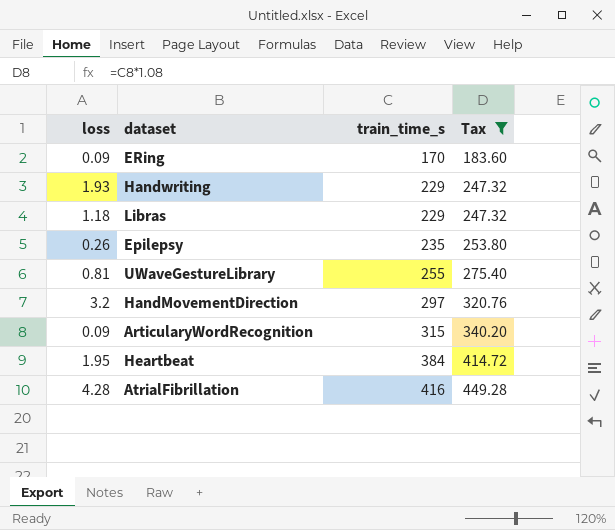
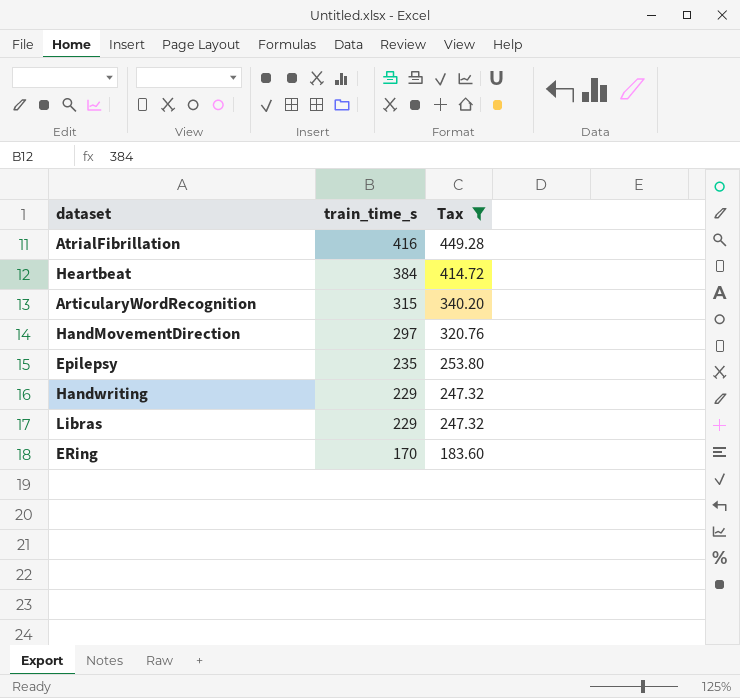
row order: train_time_s ascending -> train_time_s descending
column loss | position: 1 -> none
row UWaveGestureLibrary: 0.81 | 255 | 275.40 -> none

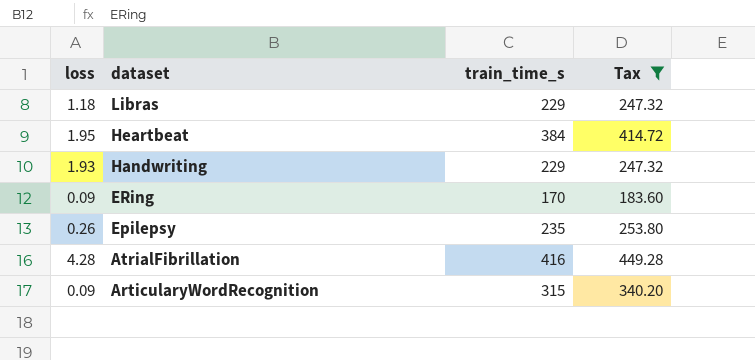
row order: train_time_s descending -> dataset descending
column loss | position: none -> 1
row HandMovementDirection: 297 | 320.76 -> none

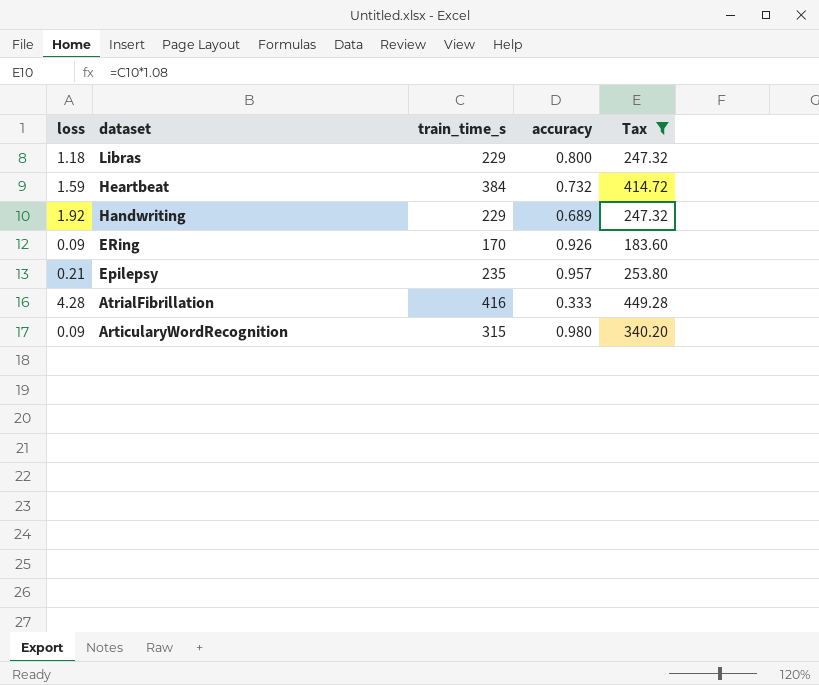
column accuracy | position: none -> 4
Heartbeat | loss: 1.95 -> 1.59
Handwriting | loss: 1.93 -> 1.92
Epilepsy | loss: 0.26 -> 0.21

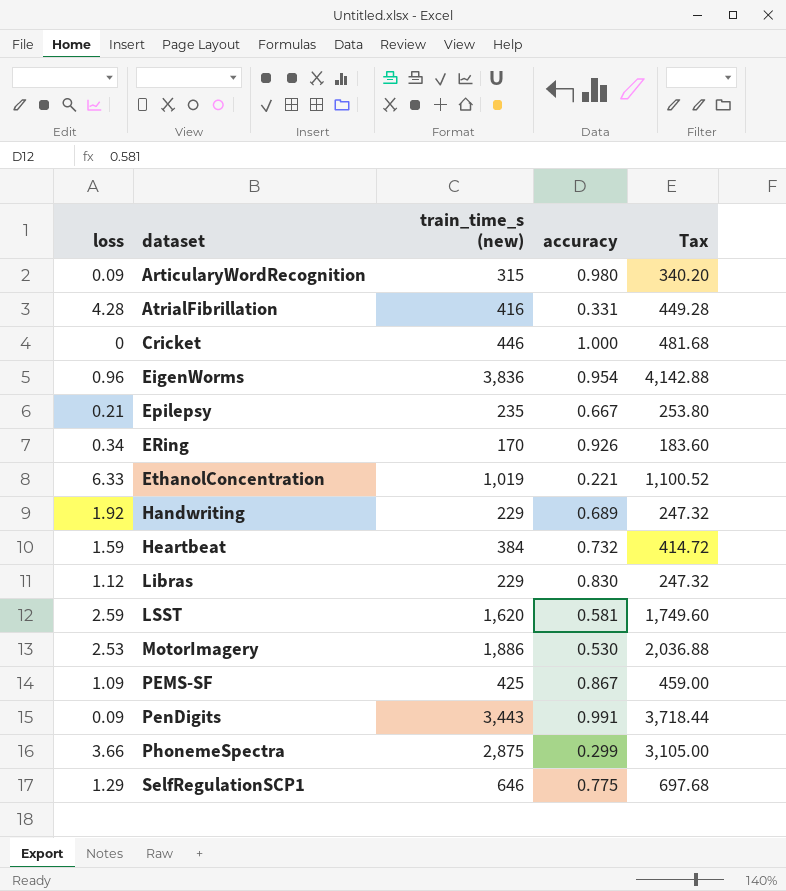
filter: Tax <= 449.28 -> none
row order: dataset descending -> dataset ascending
column name: train_time_s -> train_time_s (new)
AtrialFibrillation | accuracy: 0.333 -> 0.331
Epilepsy | accuracy: 0.957 -> 0.667
ERing | loss: 0.09 -> 0.34
Libras | loss: 1.18 -> 1.12
Libras | accuracy: 0.800 -> 0.830

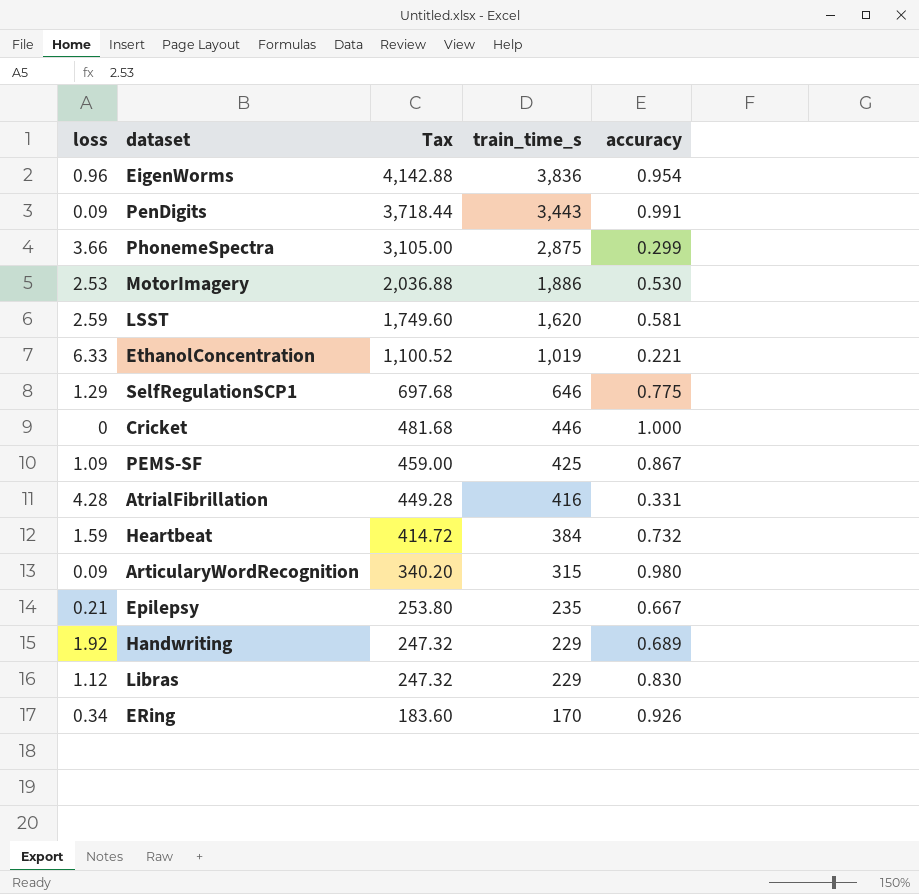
row order: dataset ascending -> Tax descending
column Tax | position: 5 -> 3
column name: train_time_s (new) -> train_time_s

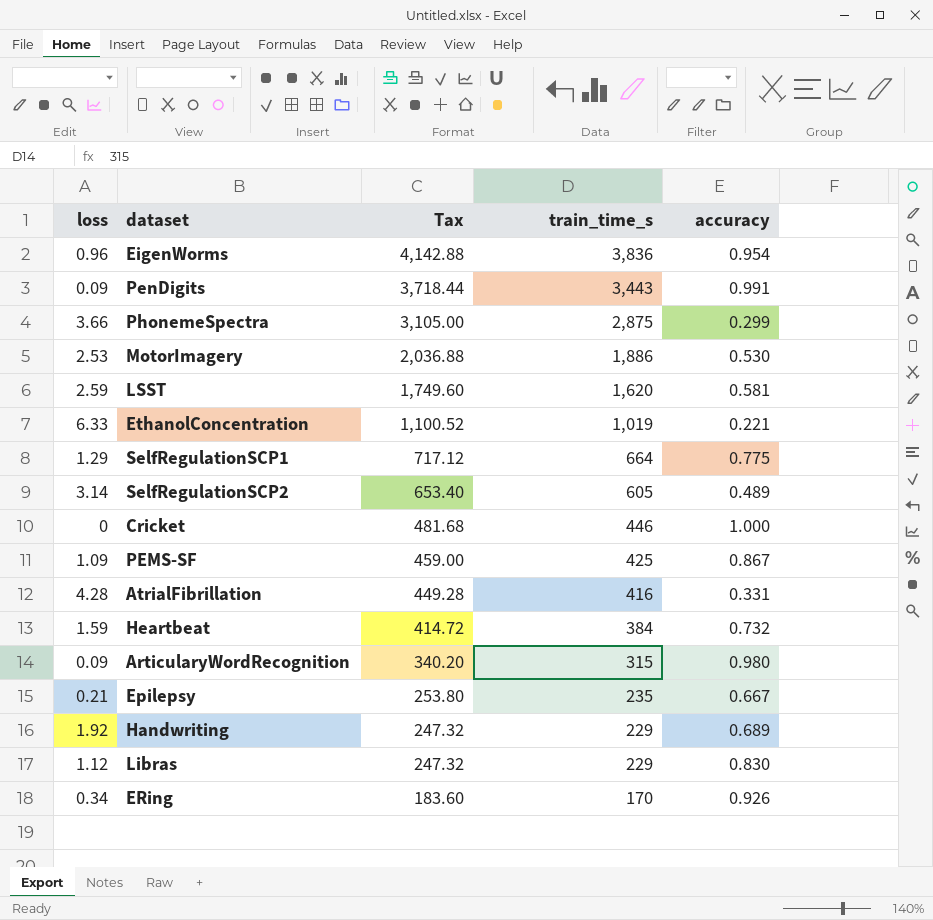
SelfRegulationSCP1 | Tax: 697.68 -> 717.12
SelfRegulationSCP1 | train_time_s: 646 -> 664
row SelfRegulationSCP2: none -> 3.14 | 653.40 | 605 | 0.489

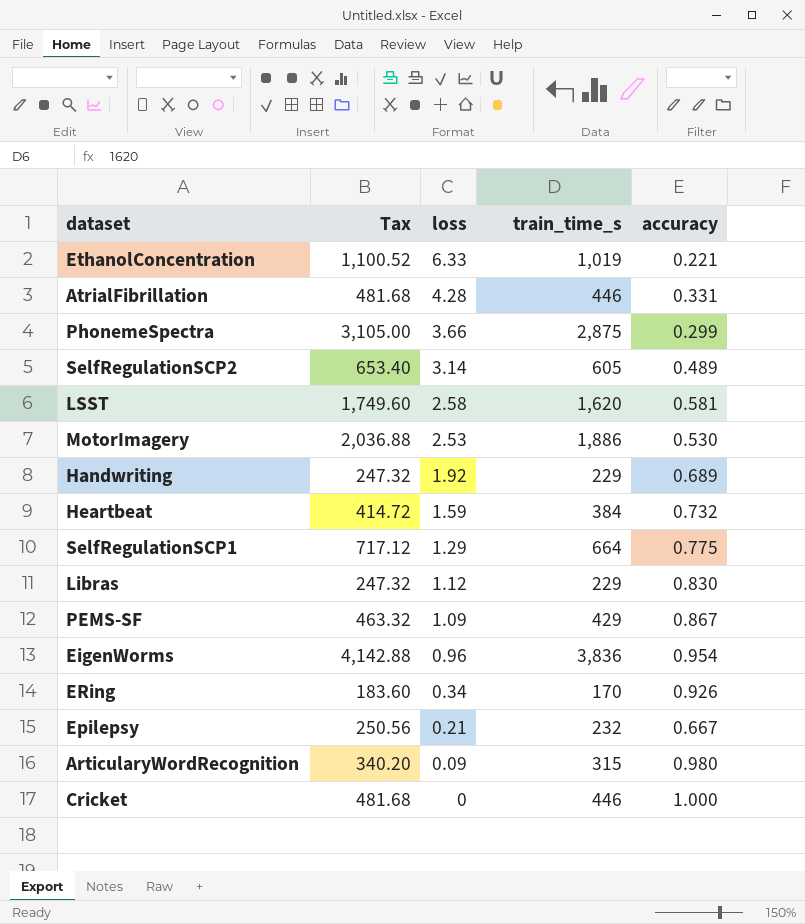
row order: Tax descending -> loss descending
column loss | position: 1 -> 3
row PenDigits: 0.09 | 3,718.44 | 3,443 | 0.991 -> none
AtrialFibrillation | Tax: 449.28 -> 481.68
AtrialFibrillation | train_time_s: 416 -> 446
LSST | loss: 2.59 -> 2.58
PEMS-SF | Tax: 459.00 -> 463.32
PEMS-SF | train_time_s: 425 -> 429
Epilepsy | Tax: 253.80 -> 250.56
Epilepsy | train_time_s: 235 -> 232

